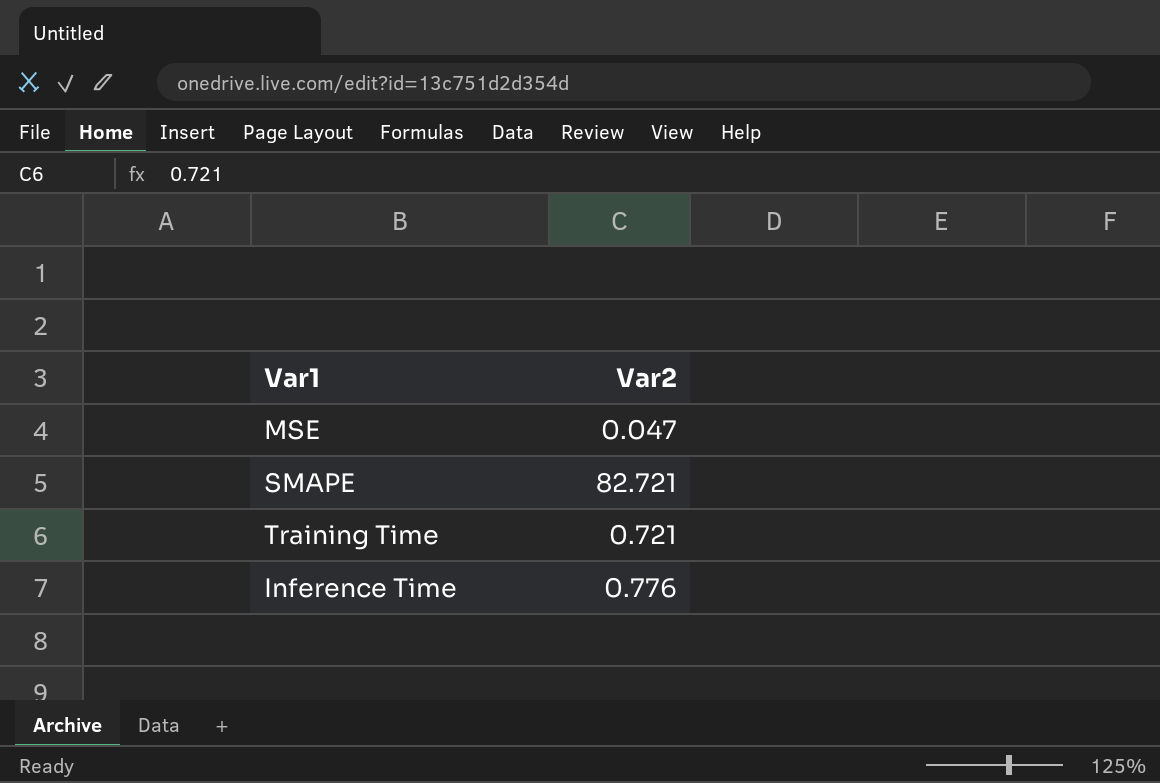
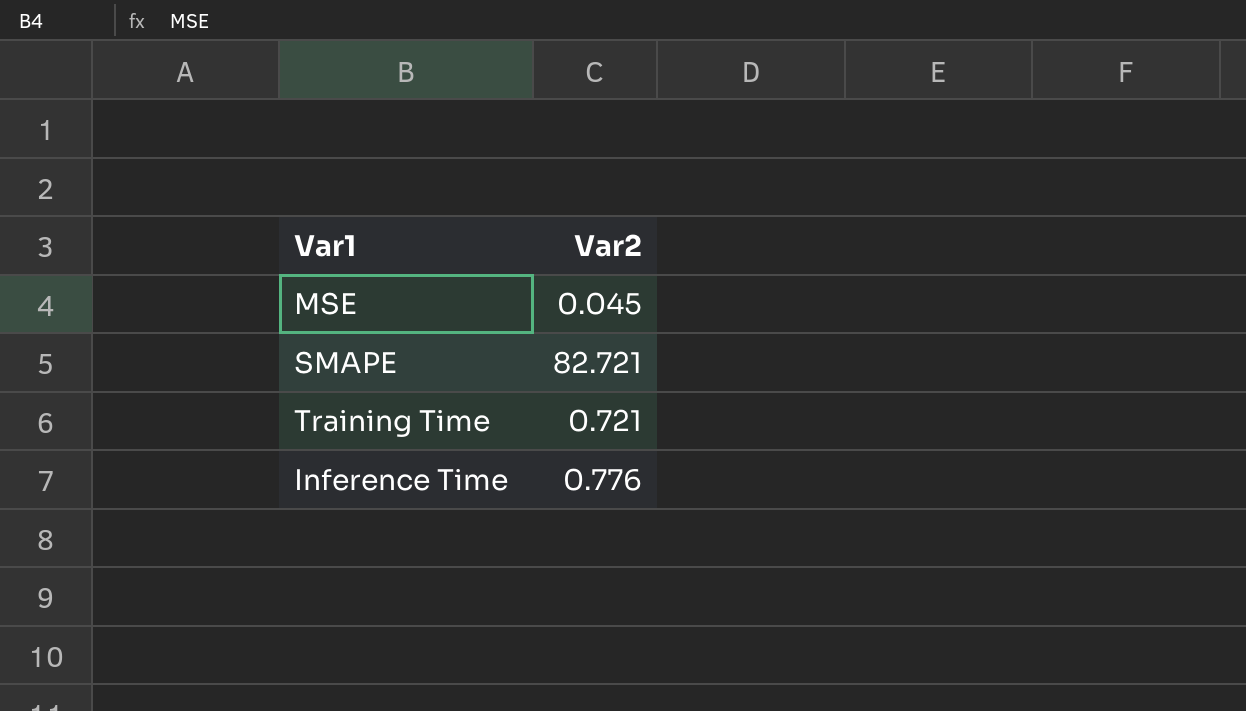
MSE | Var2: 0.047 -> 0.045

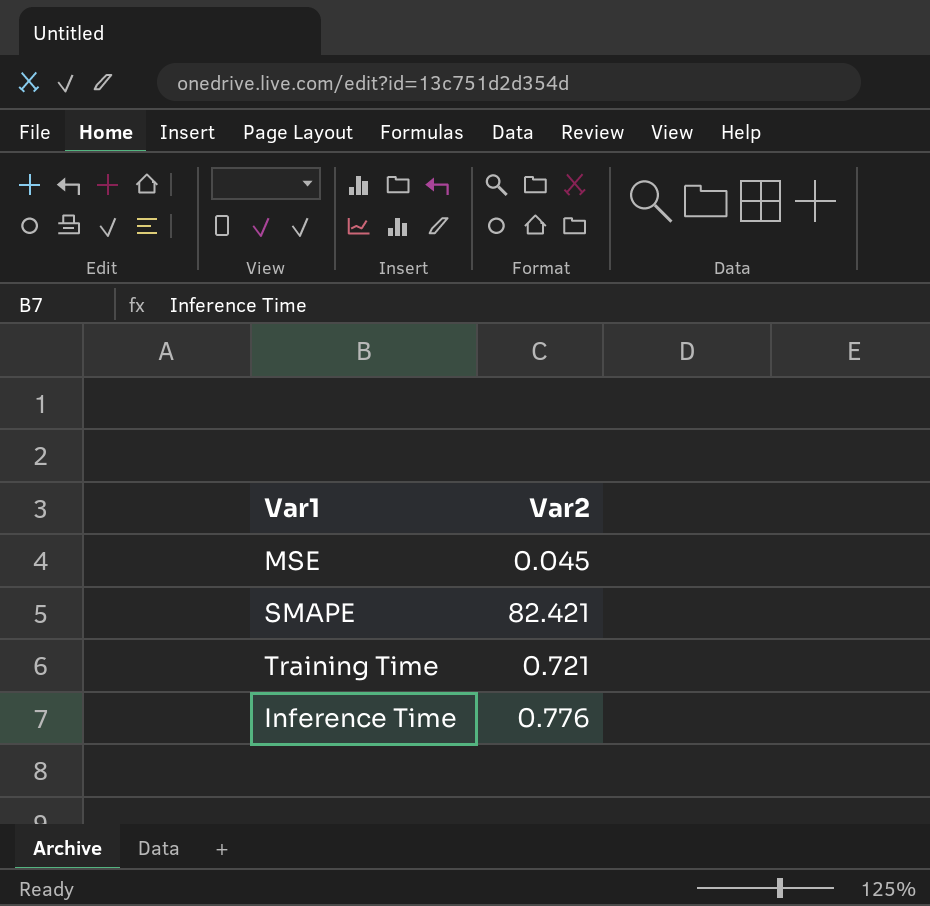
SMAPE | Var2: 82.721 -> 82.421

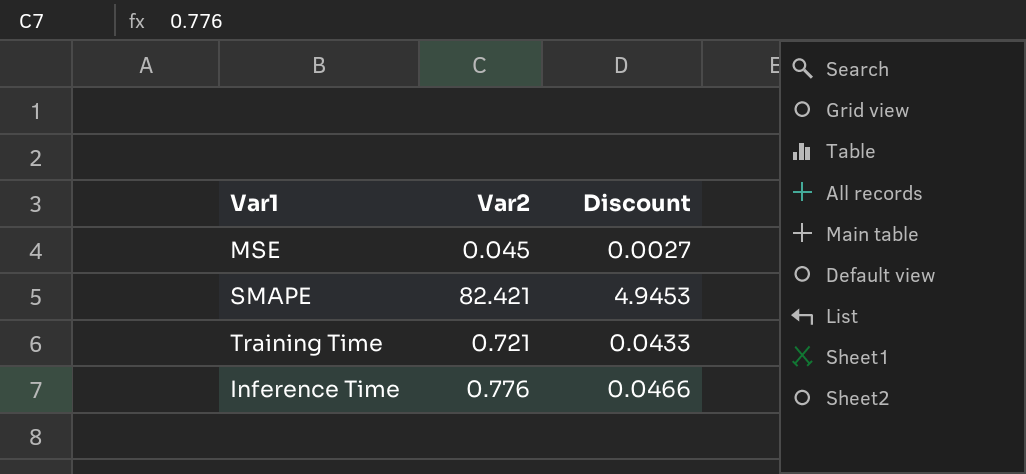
column Discount | formula: none -> [Var2] * 0.06

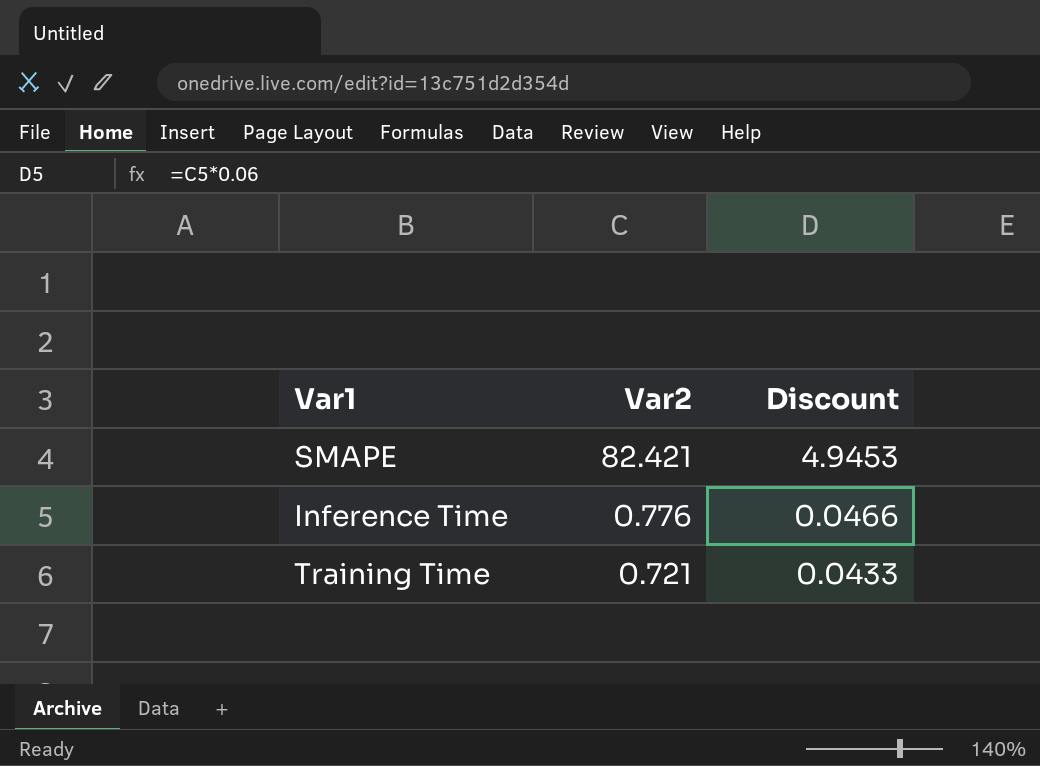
row order: none -> Var2 descending
row MSE: 0.045 | 0.0027 -> none

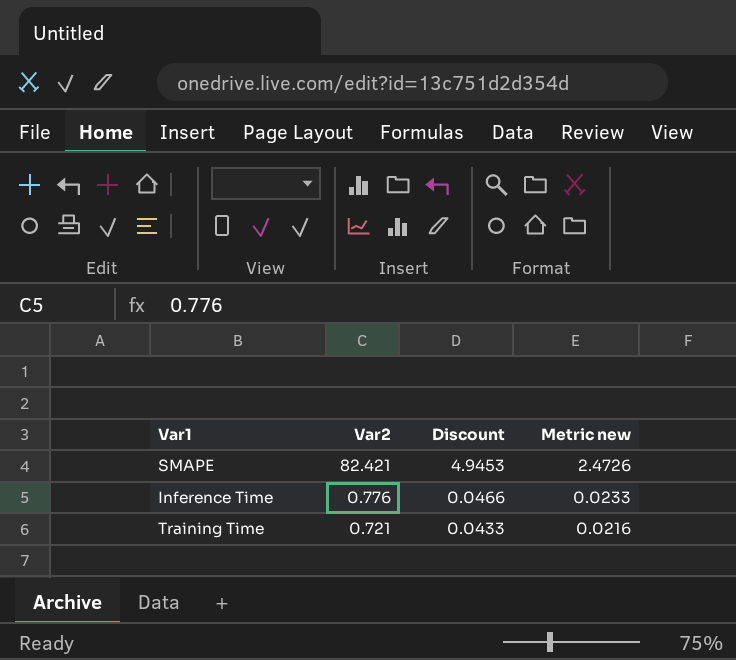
column Metric new | formula: none -> [Var2] * 0.03

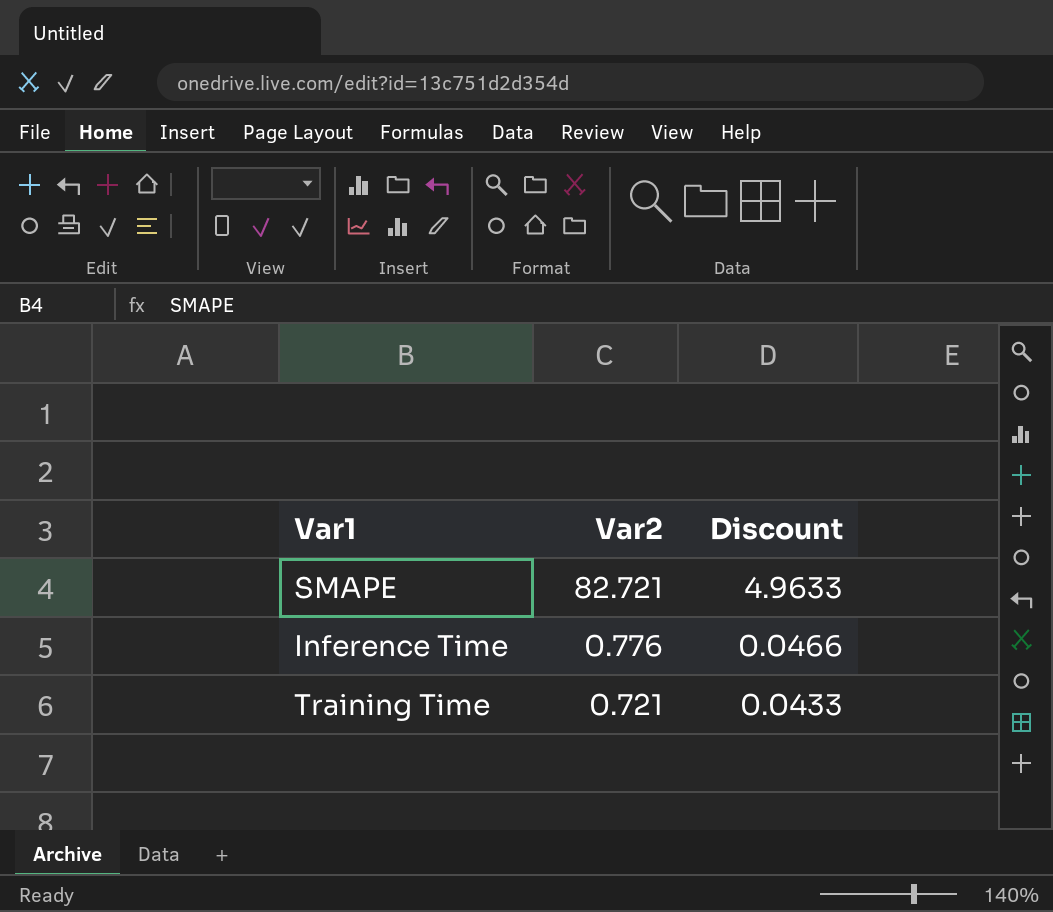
column Metric new | formula: [Var2] * 0.03 -> none
SMAPE | Var2: 82.421 -> 82.721
SMAPE | Discount: 4.9453 -> 4.9633

